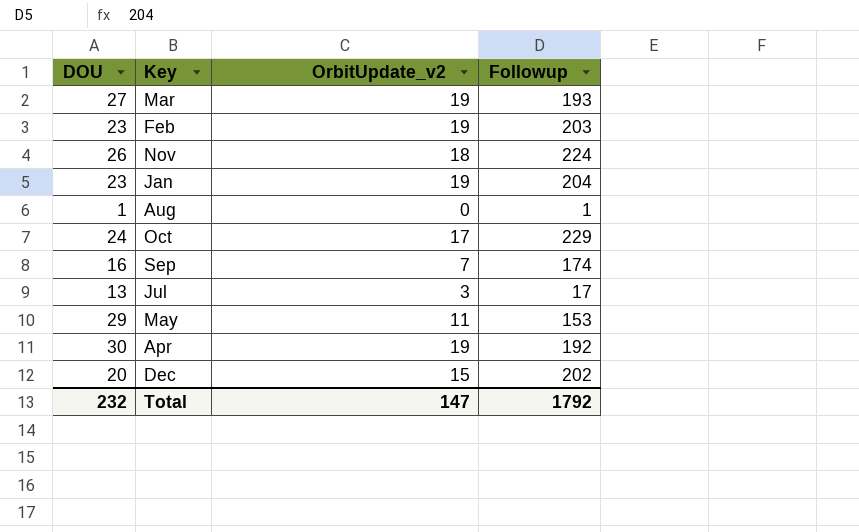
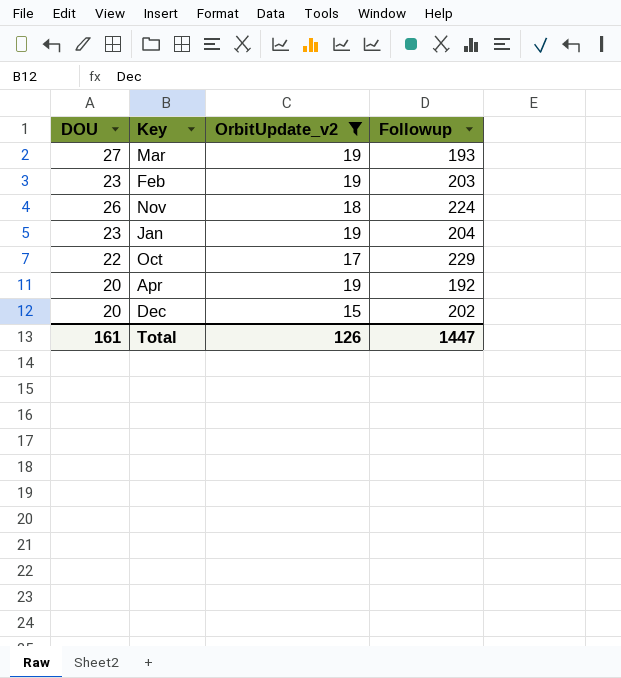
filter: none -> OrbitUpdate_v2 >= 15
Oct | DOU: 24 -> 22
Apr | DOU: 30 -> 20
Total | DOU: 232 -> 161
Total | OrbitUpdate_v2: 147 -> 126
Total | Followup: 1792 -> 1447

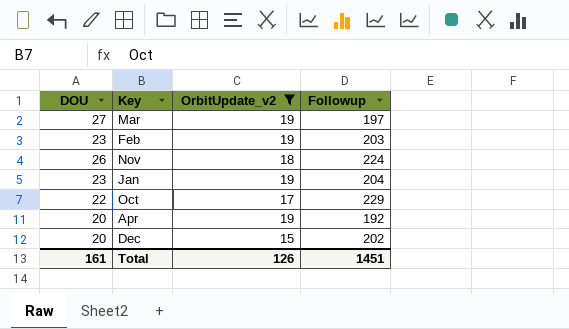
Mar | Followup: 193 -> 197
Total | Followup: 1447 -> 1451

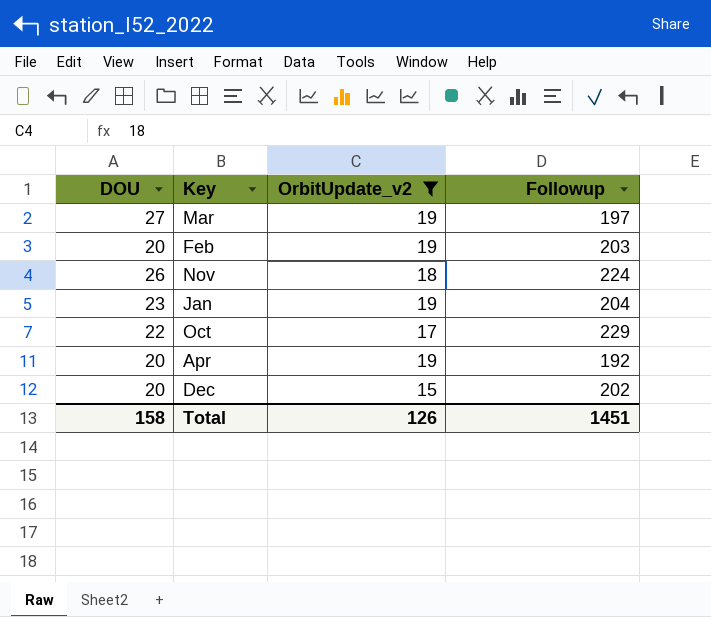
Feb | DOU: 23 -> 20
Total | DOU: 161 -> 158

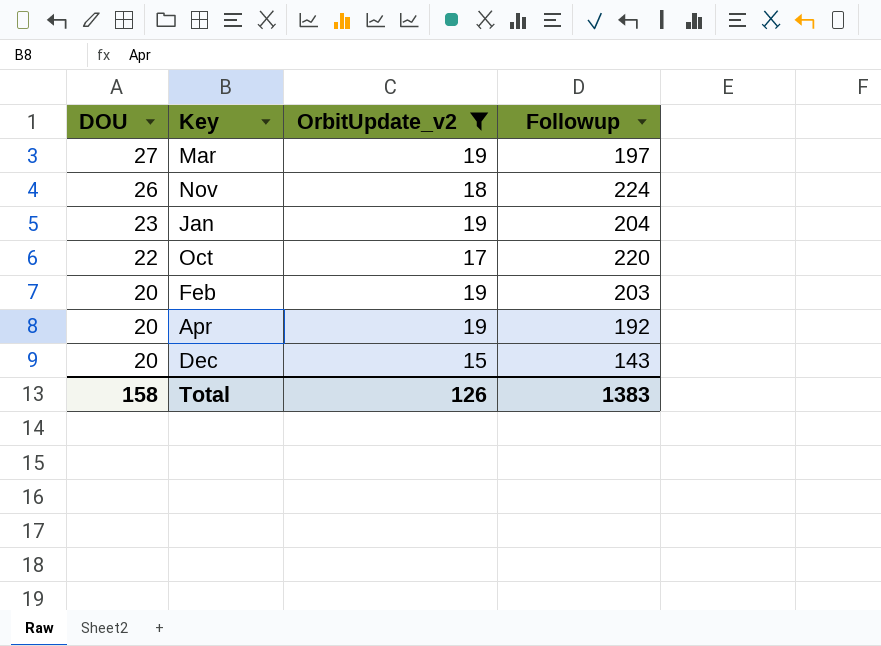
row order: none -> DOU descending
Oct | Followup: 229 -> 220
Dec | Followup: 202 -> 143
Total | Followup: 1451 -> 1383

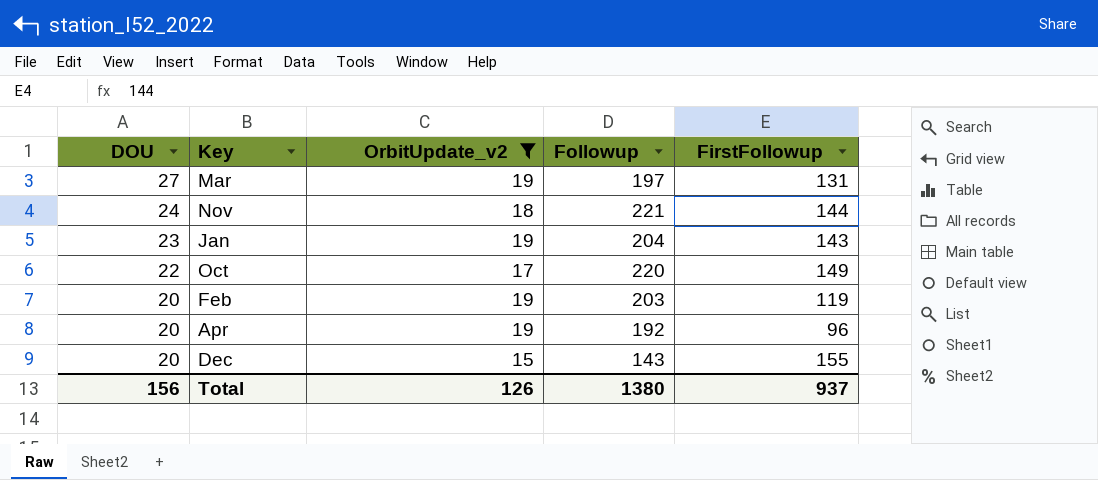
column FirstFollowup | position: none -> 5
Nov | DOU: 26 -> 24
Nov | Followup: 224 -> 221
Total | DOU: 158 -> 156
Total | Followup: 1383 -> 1380

